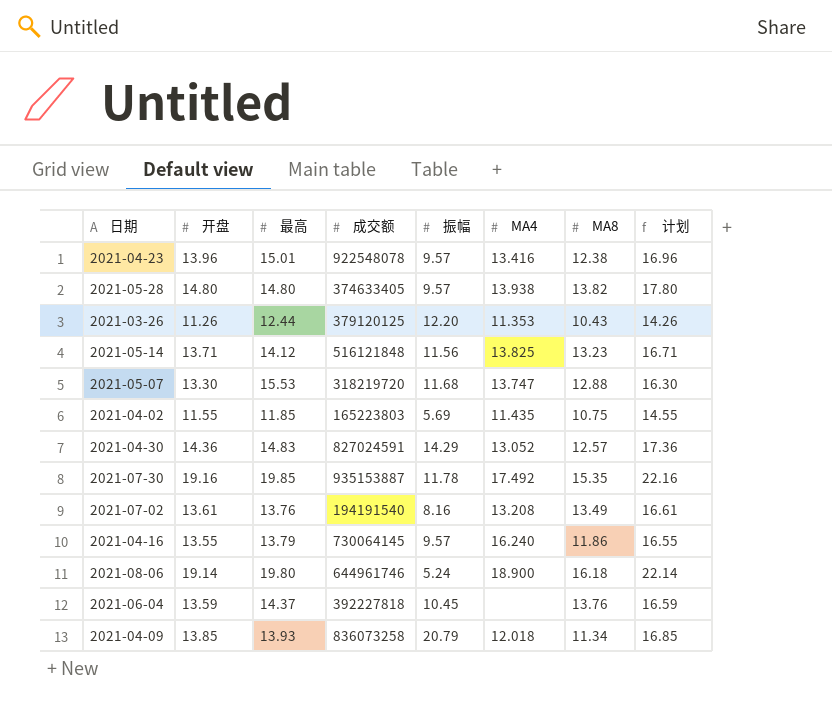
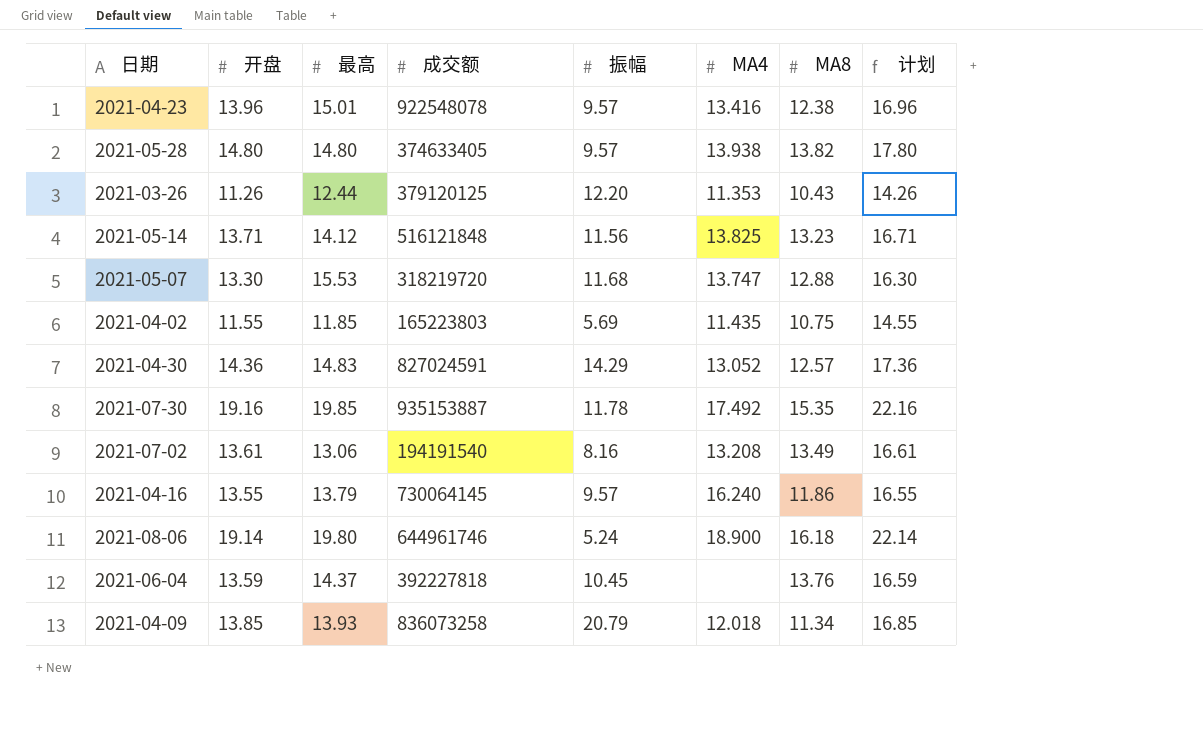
2021-07-02 | 最高: 13.76 -> 13.06

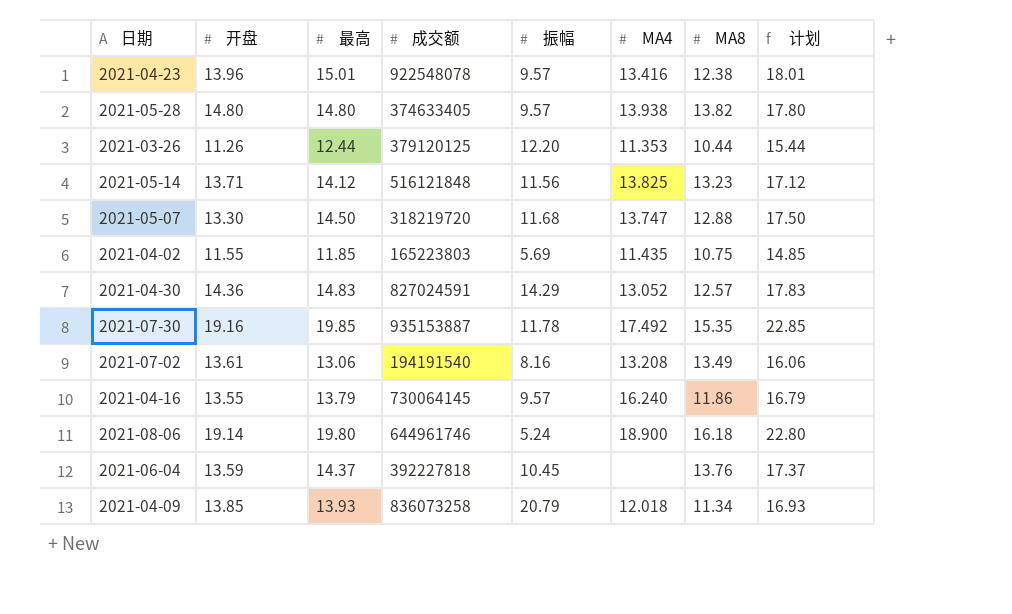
column 计划 | formula: [开盘] + 3 -> [最高] + 3
2021-03-26 | MA8: 10.43 -> 10.44
2021-05-07 | 最高: 15.53 -> 14.50

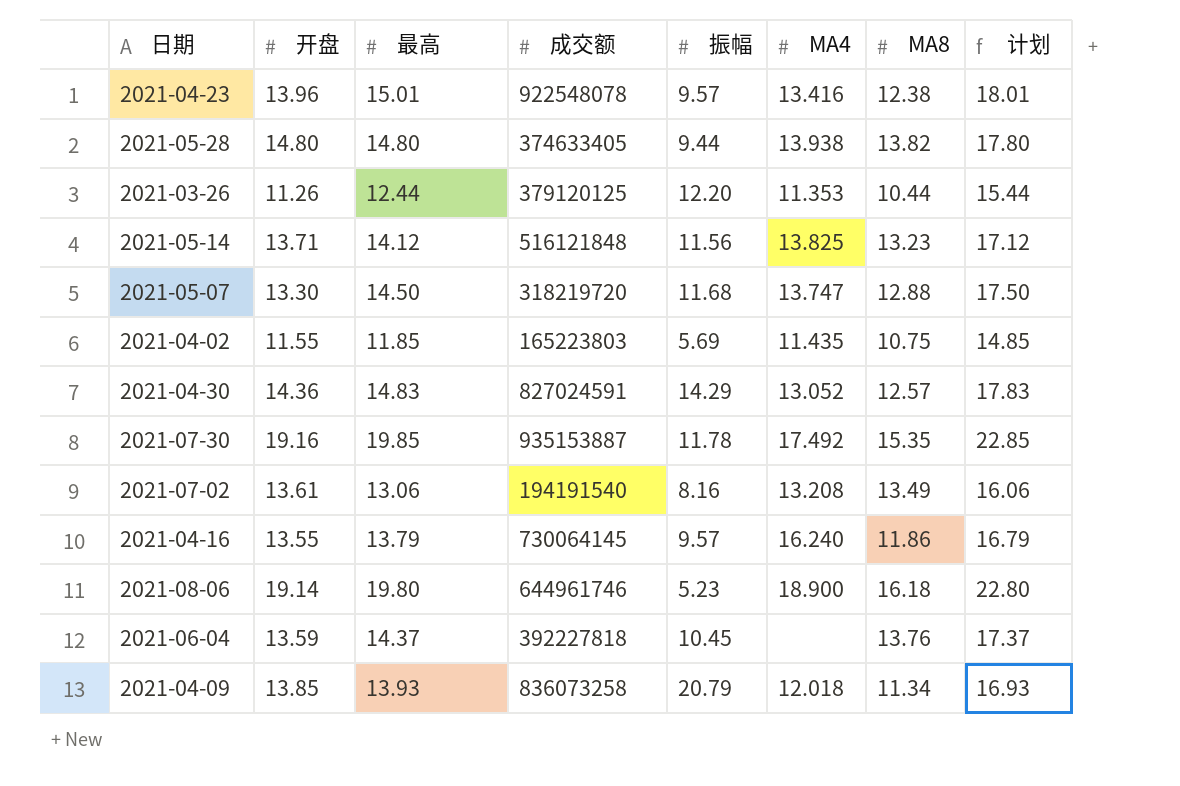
2021-05-28 | 振幅: 9.57 -> 9.44
2021-08-06 | 振幅: 5.24 -> 5.23

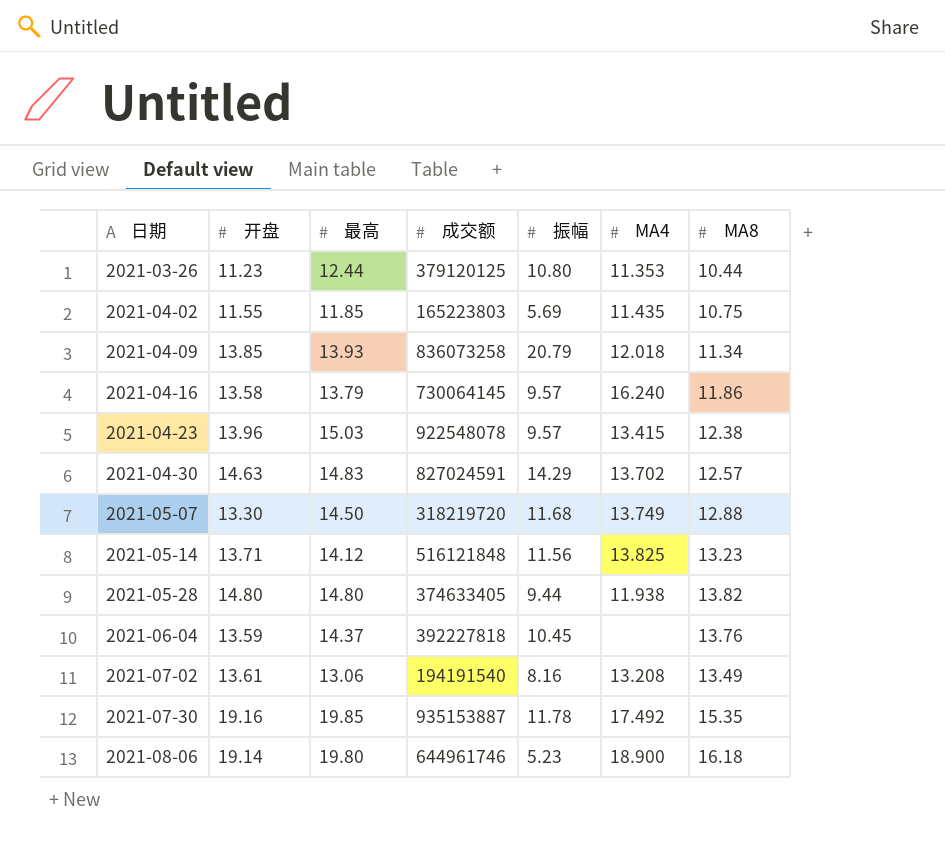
row order: none -> 日期 ascending
column 计划 | formula: [最高] + 3 -> none
2021-03-26 | 开盘: 11.26 -> 11.23
2021-03-26 | 振幅: 12.20 -> 10.80
2021-04-16 | 开盘: 13.55 -> 13.58
2021-04-23 | 最高: 15.01 -> 15.03
2021-04-23 | MA4: 13.416 -> 13.415
2021-04-30 | 开盘: 14.36 -> 14.63
2021-04-30 | MA4: 13.052 -> 13.702
2021-05-07 | MA4: 13.747 -> 13.749
2021-05-28 | MA4: 13.938 -> 11.938

